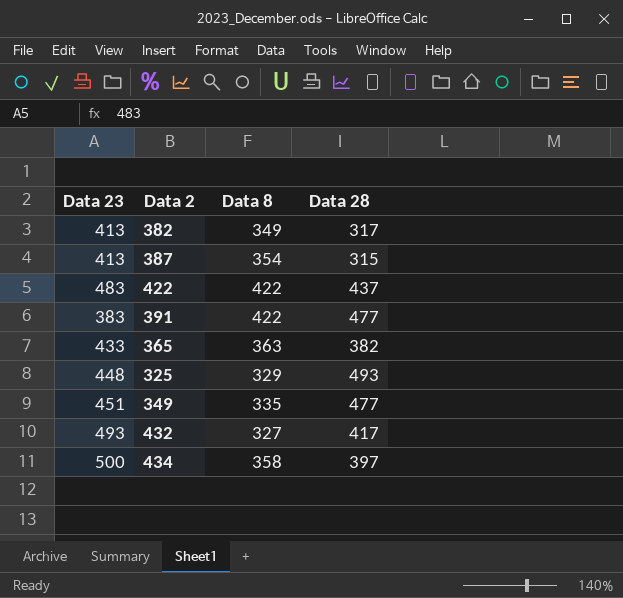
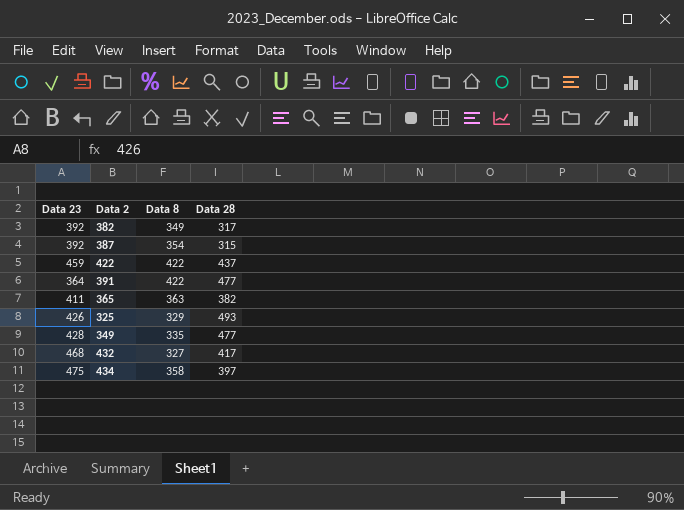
382 | Data 23: 413 -> 392
387 | Data 23: 413 -> 392
422 | Data 23: 483 -> 459
391 | Data 23: 383 -> 364
365 | Data 23: 433 -> 411
325 | Data 23: 448 -> 426
349 | Data 23: 451 -> 428
432 | Data 23: 493 -> 468
434 | Data 23: 500 -> 475

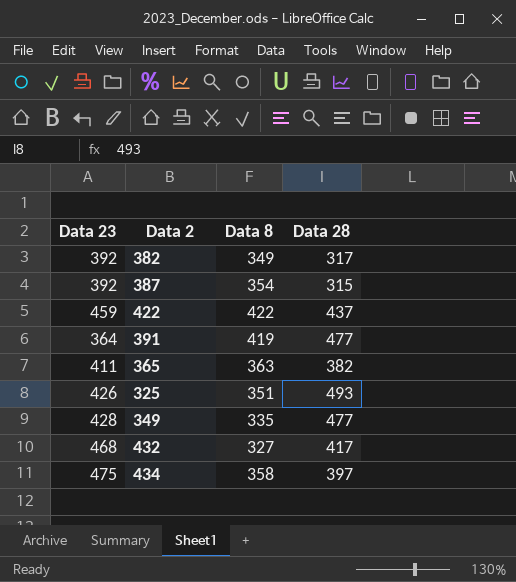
391 | Data 8: 422 -> 419
325 | Data 8: 329 -> 351

